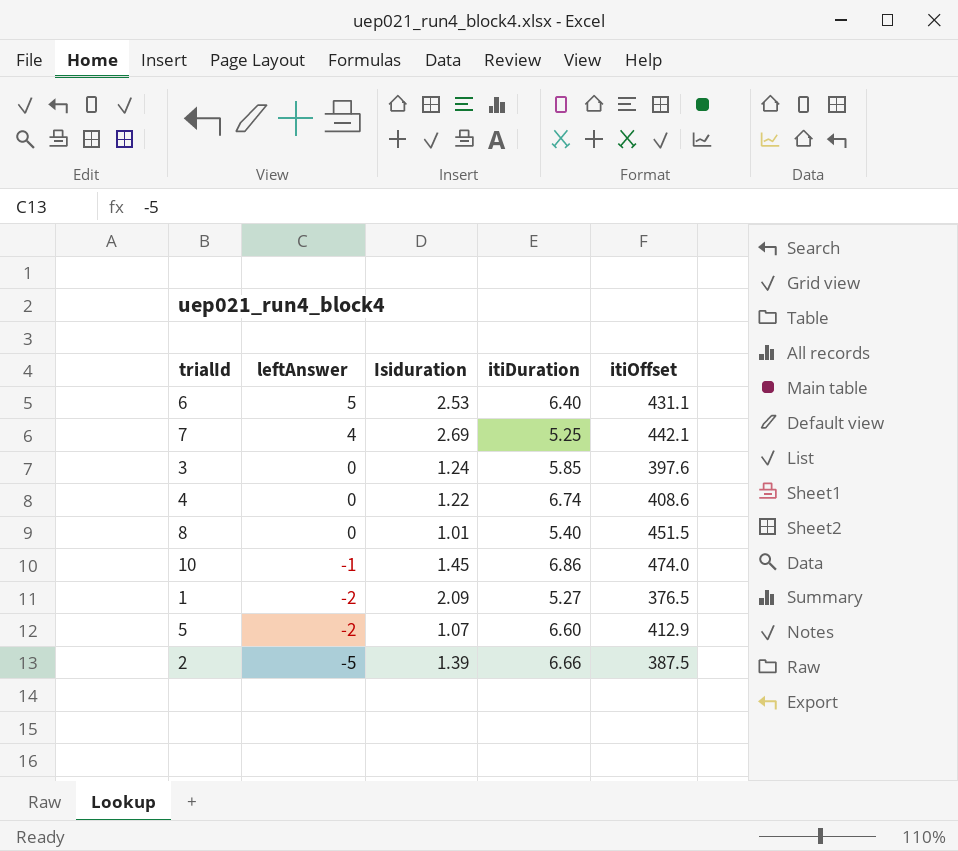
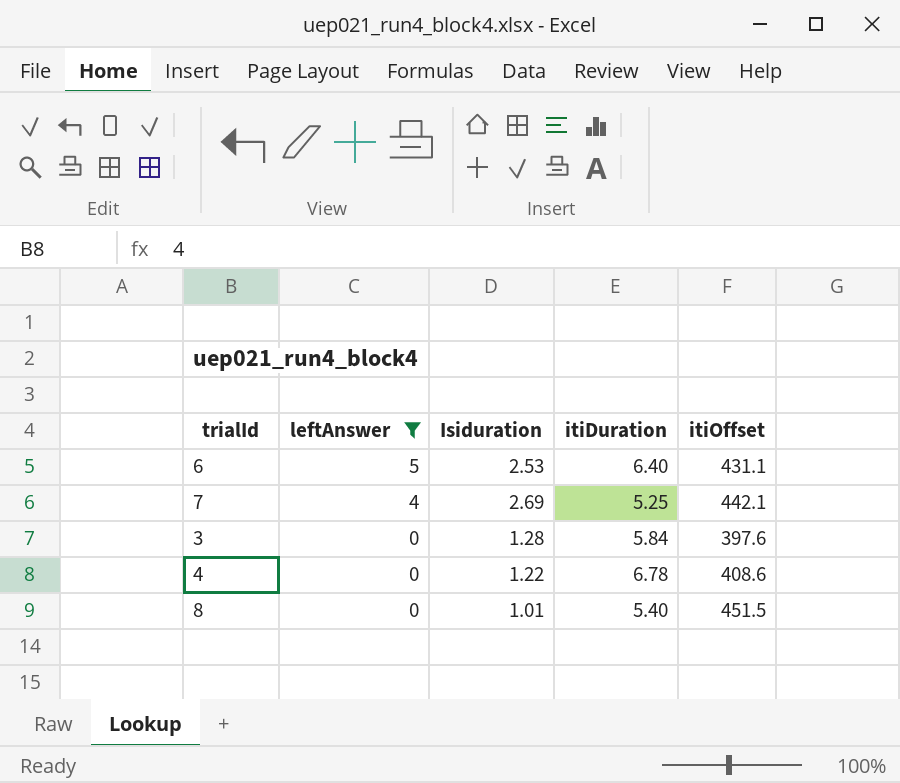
filter: none -> leftAnswer >= 0
3 | Isiduration: 1.24 -> 1.28
3 | itiDuration: 5.85 -> 5.84
4 | itiDuration: 6.74 -> 6.78

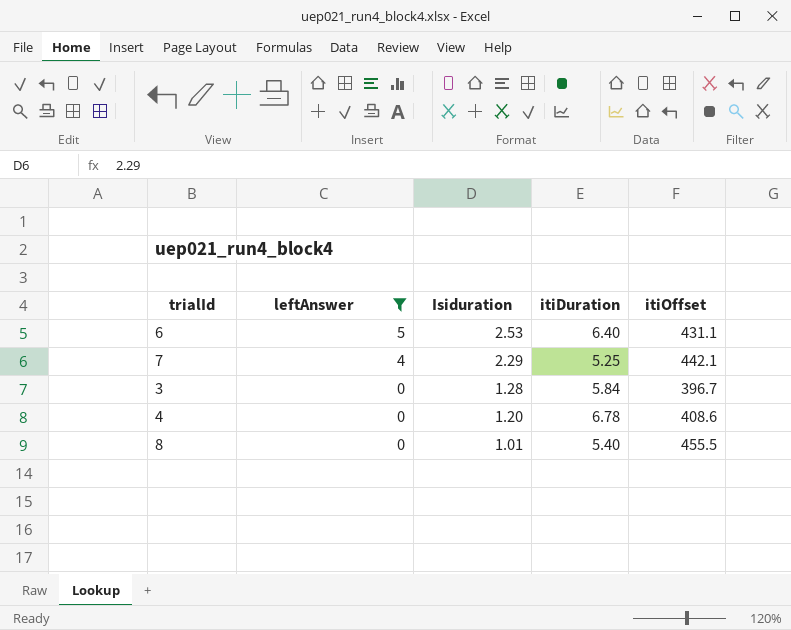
7 | Isiduration: 2.69 -> 2.29
3 | itiOffset: 397.6 -> 396.7
4 | Isiduration: 1.22 -> 1.20
8 | itiOffset: 451.5 -> 455.5

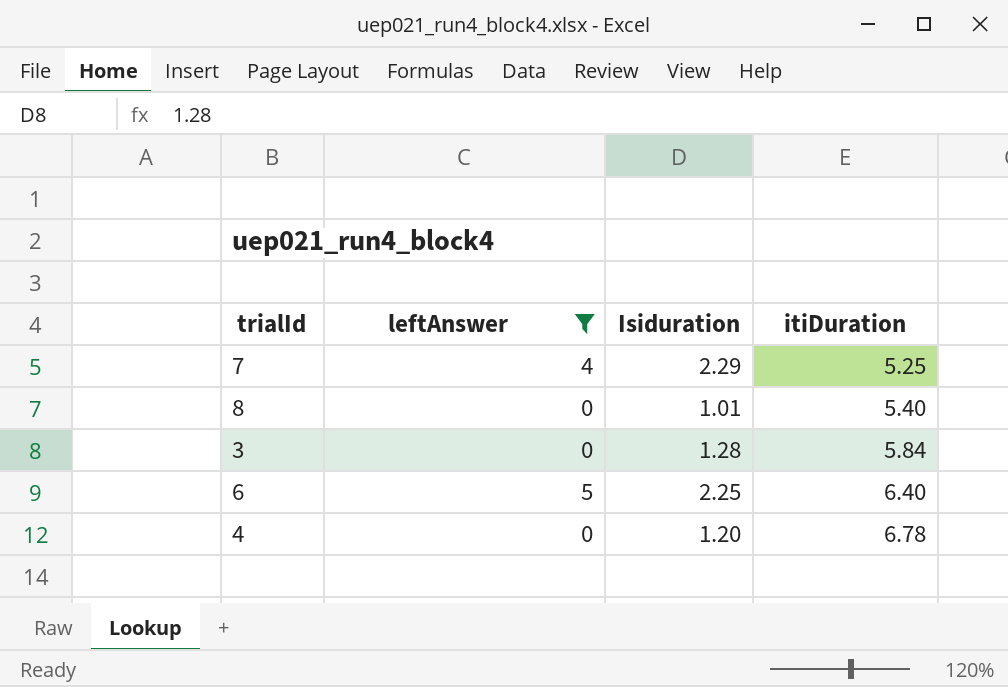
row order: leftAnswer descending -> itiDuration ascending
column itiOffset | position: 5 -> none
6 | Isiduration: 2.53 -> 2.25

